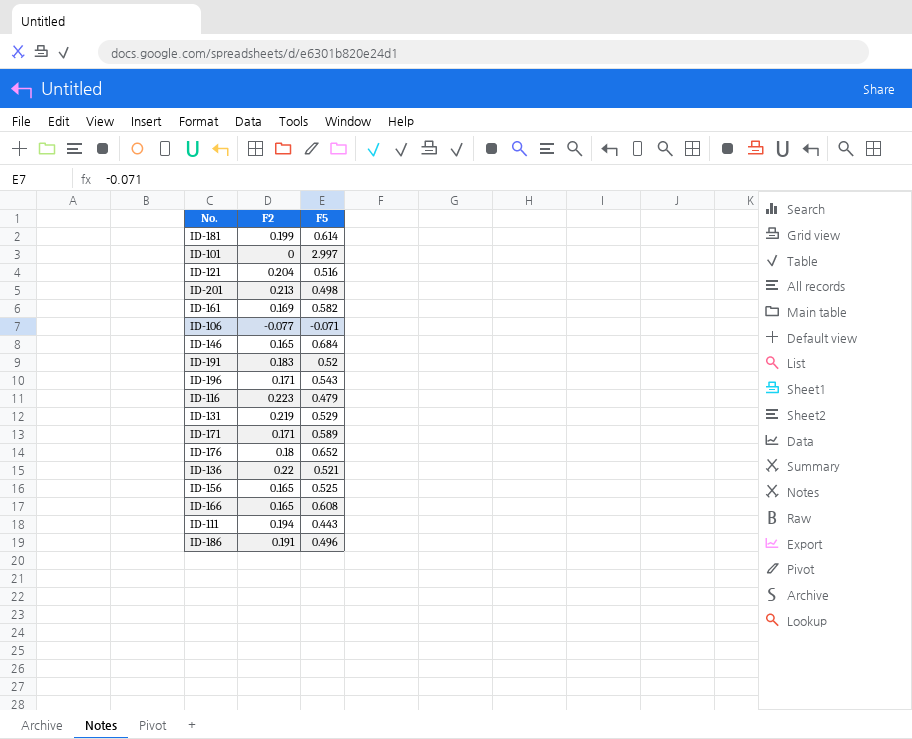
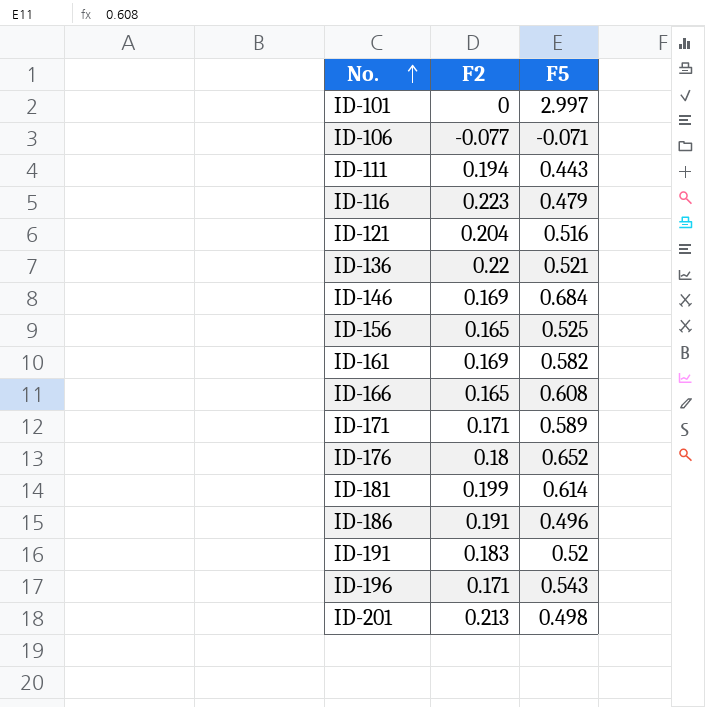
row order: none -> No. ascending
row ID-131: 0.219 | 0.529 -> none
ID-146 | F2: 0.165 -> 0.169

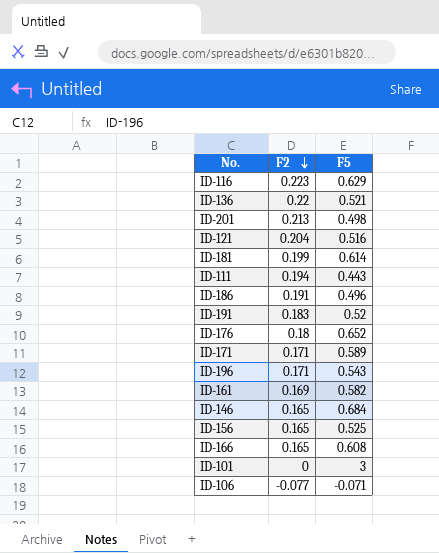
row order: No. ascending -> F2 descending
ID-116 | F5: 0.479 -> 0.629
ID-146 | F2: 0.169 -> 0.165
ID-101 | F5: 2.997 -> 3

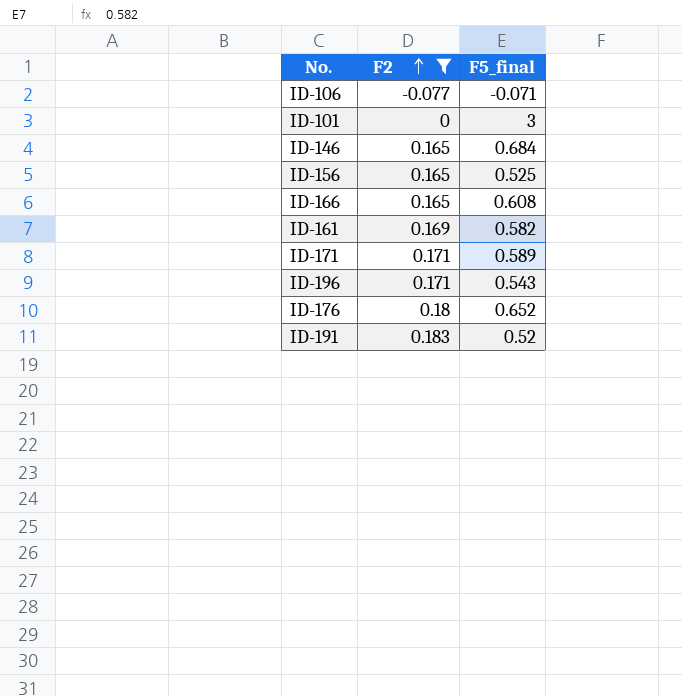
filter: none -> F2 <= 0.183
row order: F2 descending -> F2 ascending
column name: F5 -> F5_final

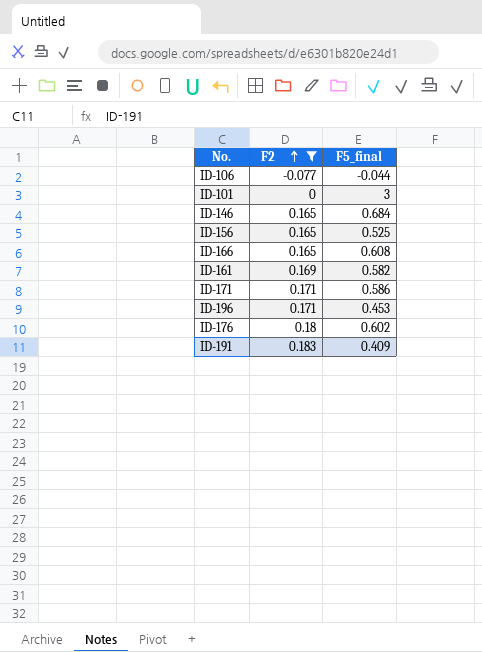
ID-106 | F5_final: -0.071 -> -0.044
ID-171 | F5_final: 0.589 -> 0.586
ID-196 | F5_final: 0.543 -> 0.453
ID-176 | F5_final: 0.652 -> 0.602
ID-191 | F5_final: 0.52 -> 0.409

